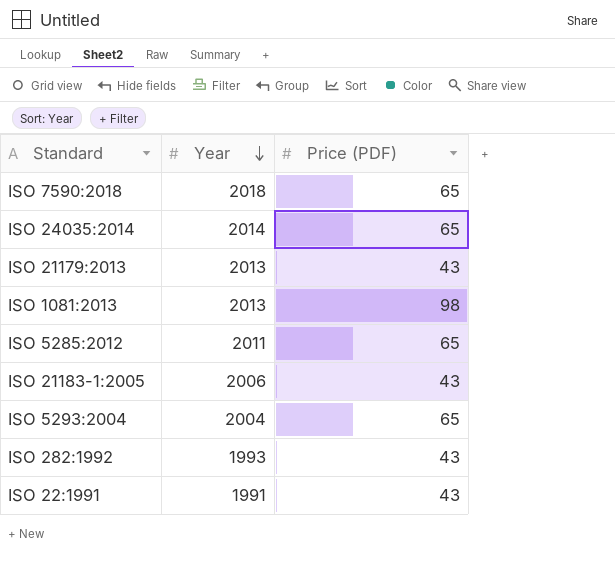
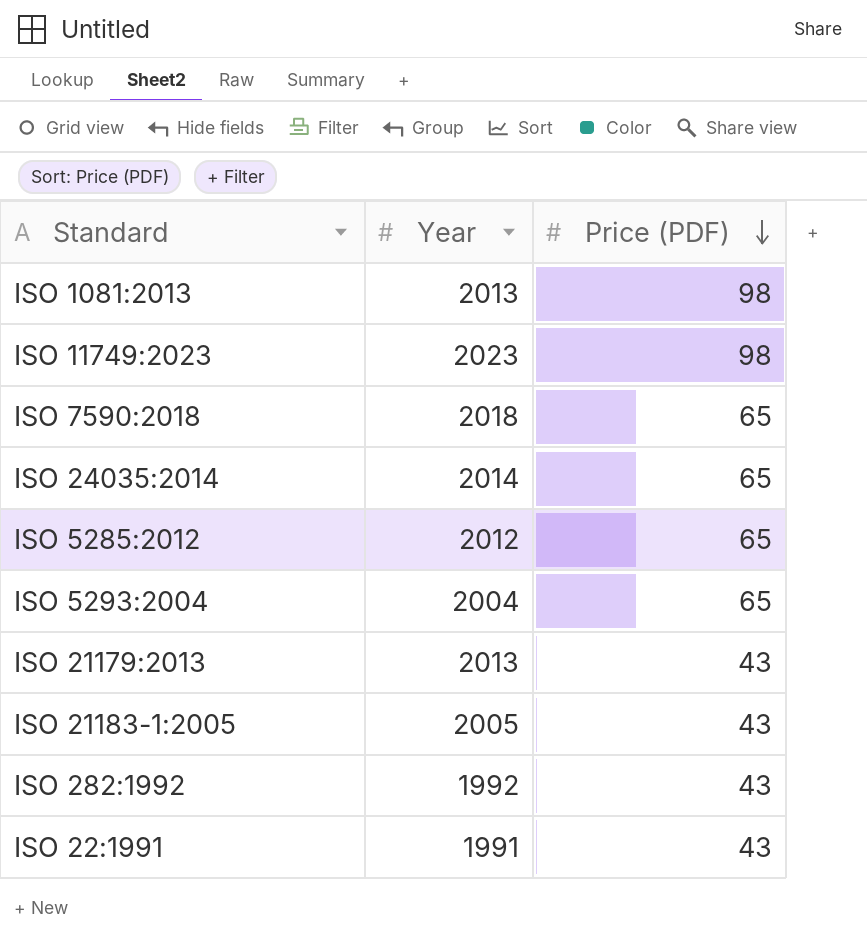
row order: Year descending -> Price (PDF) descending
row ISO 11749:2023: none -> 2023 | 98
ISO 5285:2012 | Year: 2011 -> 2012
ISO 21183-1:2005 | Year: 2006 -> 2005
ISO 282:1992 | Year: 1993 -> 1992

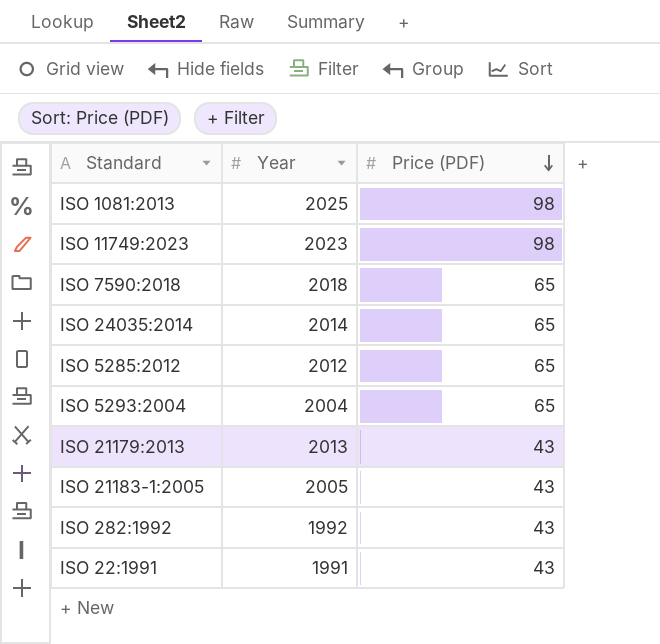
ISO 1081:2013 | Year: 2013 -> 2025

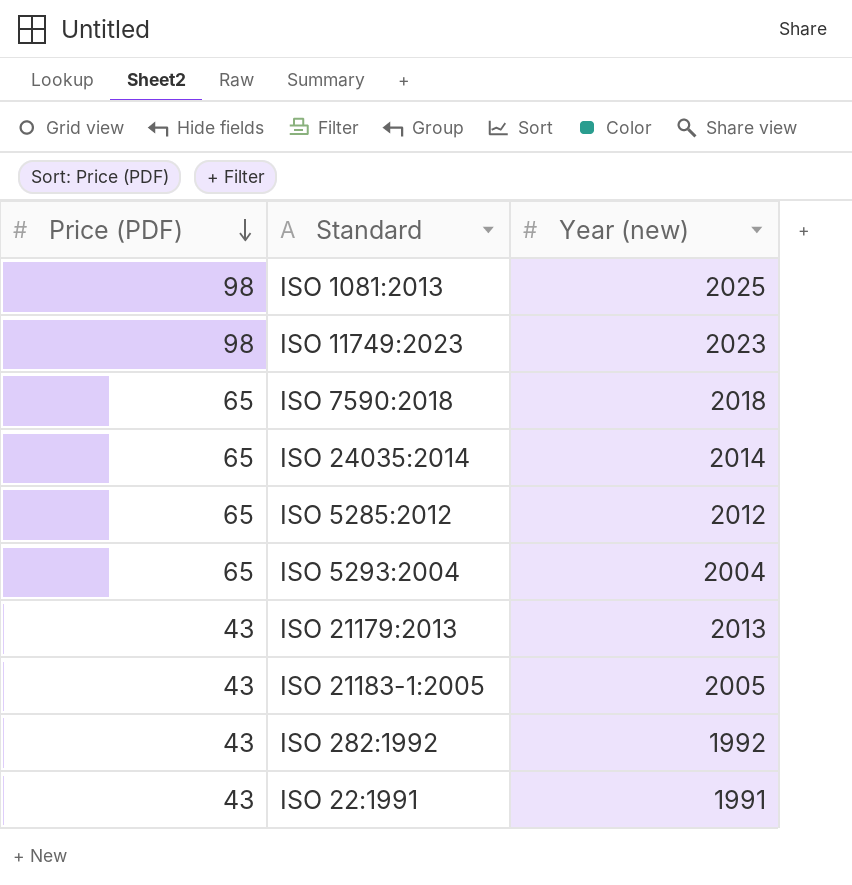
column Price (PDF) | position: 3 -> 1
column name: Year -> Year (new)

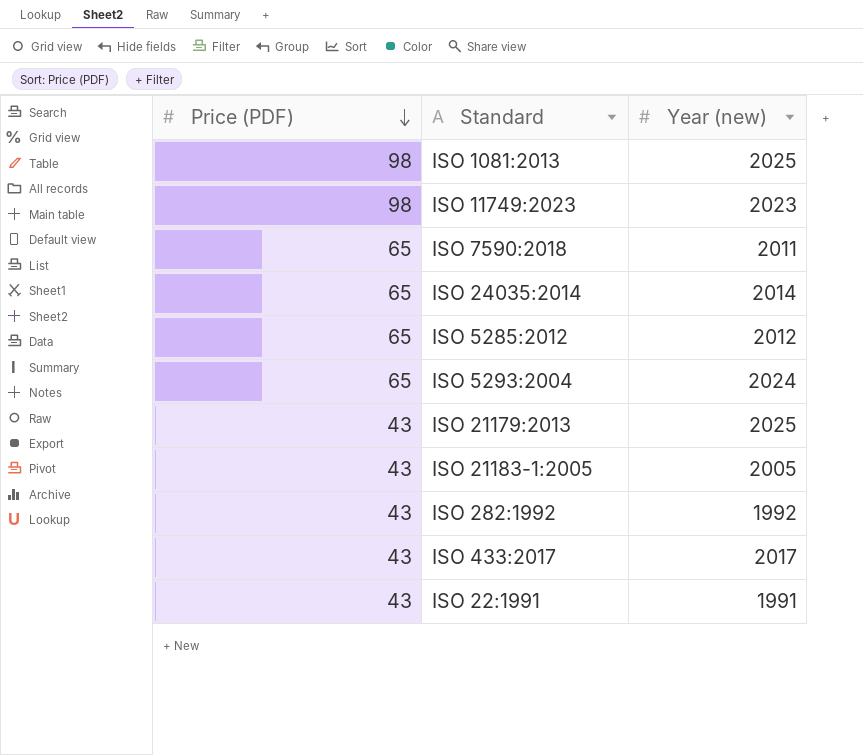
ISO 7590:2018 | Year (new): 2018 -> 2011
ISO 5293:2004 | Year (new): 2004 -> 2024
ISO 21179:2013 | Year (new): 2013 -> 2025
row ISO 433:2017: none -> 43 | 2017

